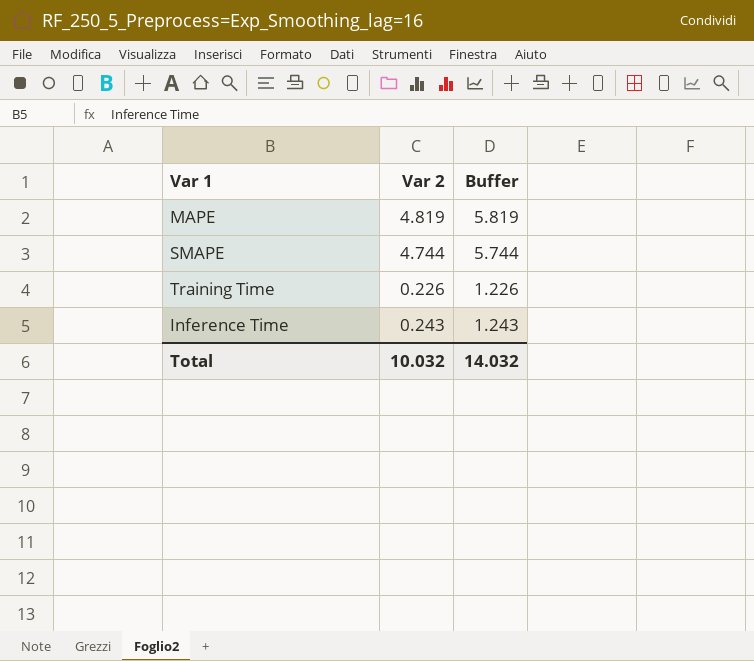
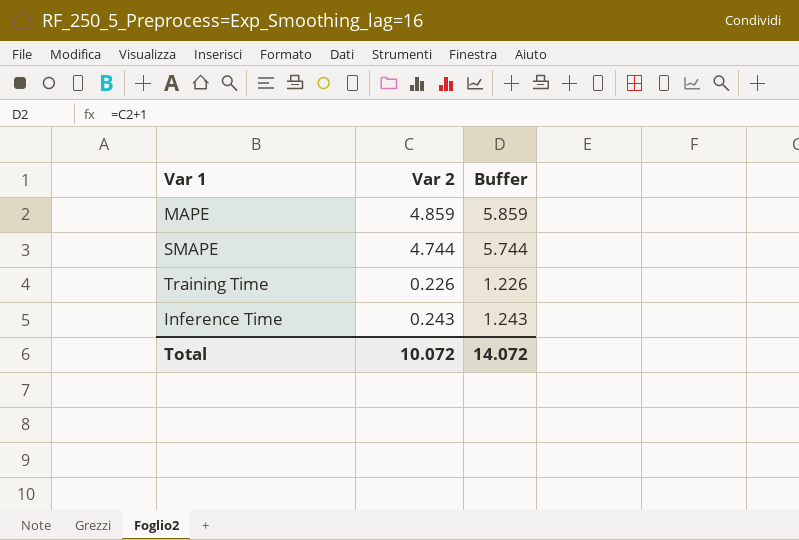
MAPE | Var 2: 4.819 -> 4.859
MAPE | Buffer: 5.819 -> 5.859
Total | Var 2: 10.032 -> 10.072
Total | Buffer: 14.032 -> 14.072

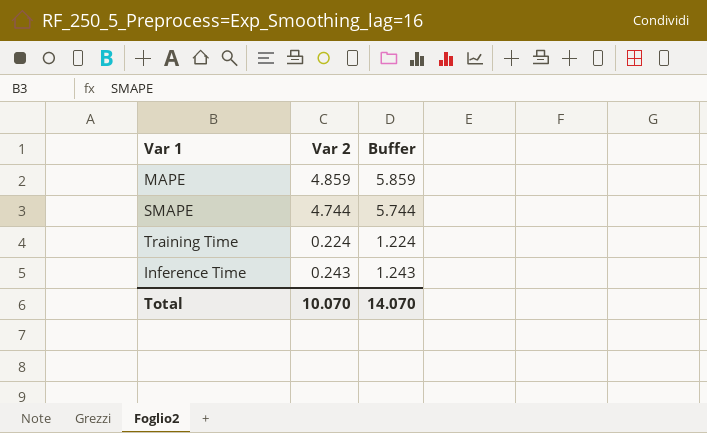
Training Time | Var 2: 0.226 -> 0.224
Training Time | Buffer: 1.226 -> 1.224
Total | Var 2: 10.072 -> 10.070
Total | Buffer: 14.072 -> 14.070

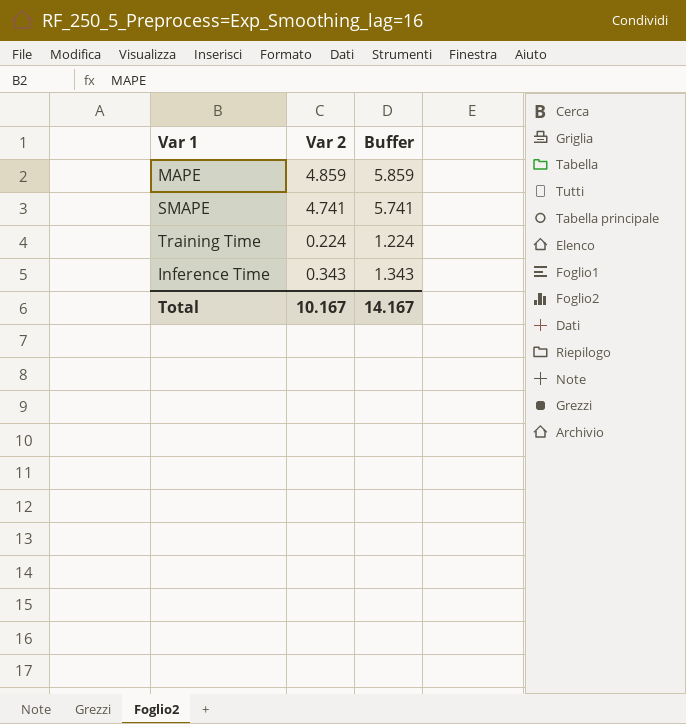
SMAPE | Var 2: 4.744 -> 4.741
SMAPE | Buffer: 5.744 -> 5.741
Inference Time | Var 2: 0.243 -> 0.343
Inference Time | Buffer: 1.243 -> 1.343
Total | Var 2: 10.070 -> 10.167
Total | Buffer: 14.070 -> 14.167

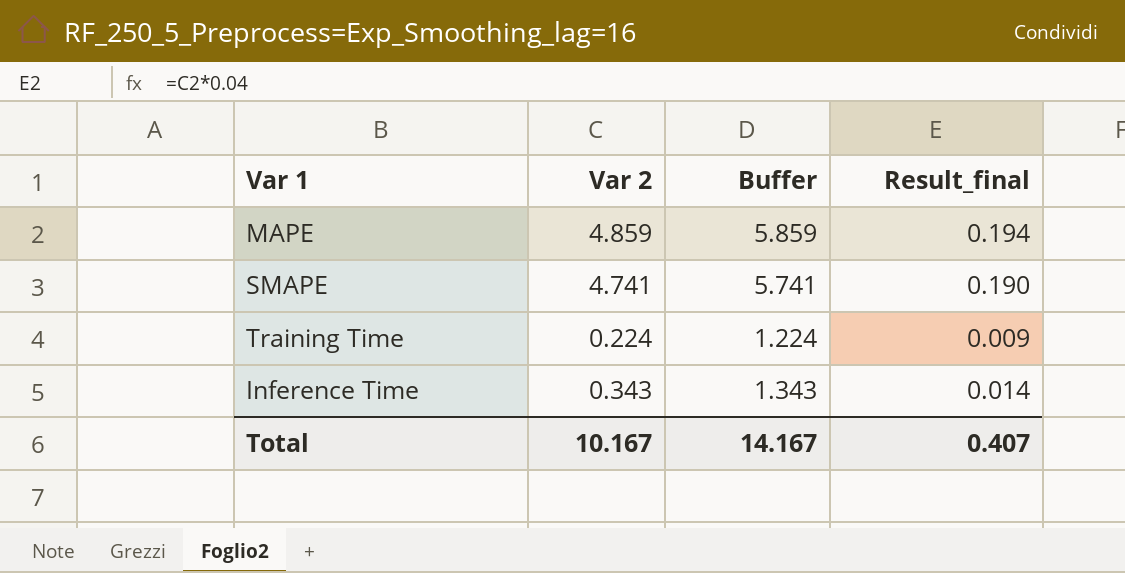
column Result_final | formula: none -> [Var 2] * 0.04

